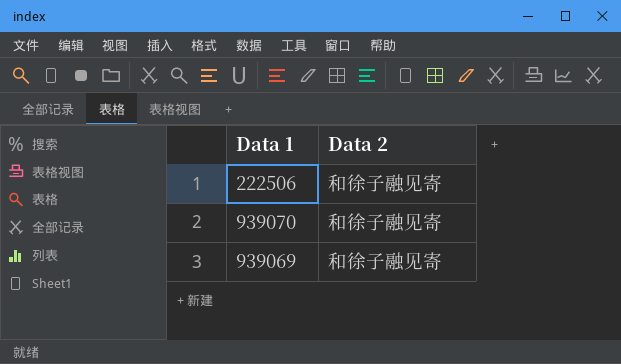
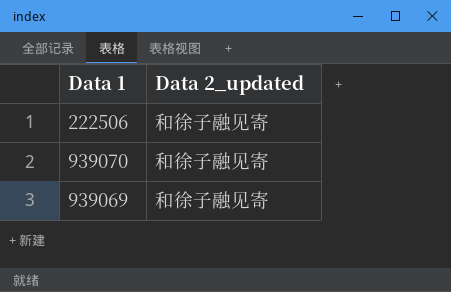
column name: Data 2 -> Data 2_updated

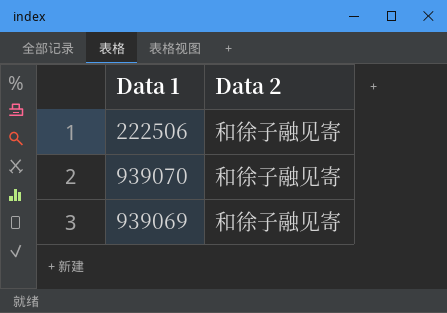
column name: Data 2_updated -> Data 2

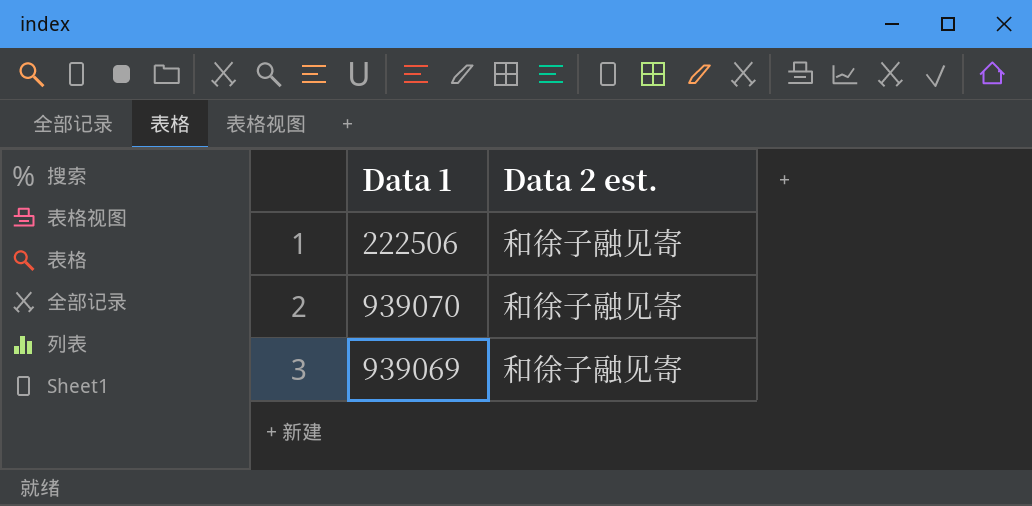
column name: Data 2 -> Data 2 est.

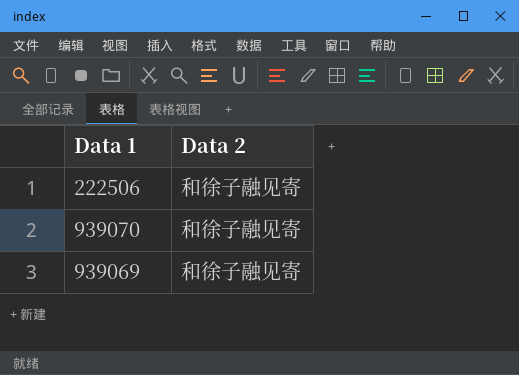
column name: Data 2 est. -> Data 2

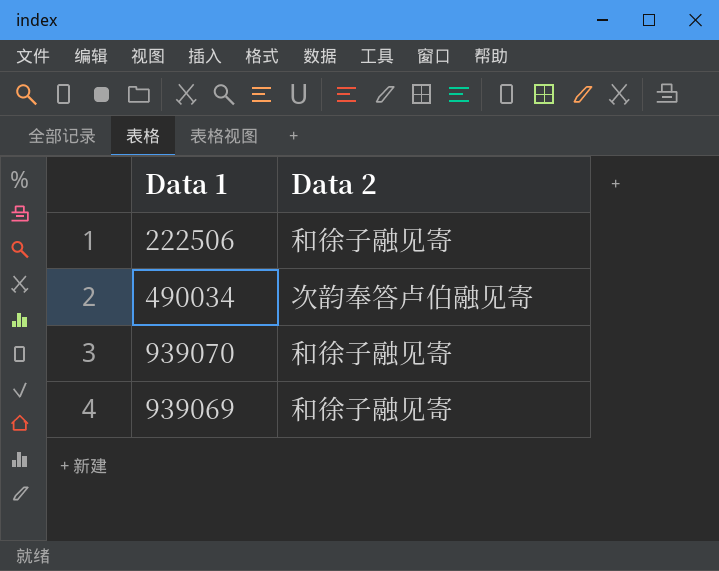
row 490034: none -> 次韵奉答卢伯融见寄

